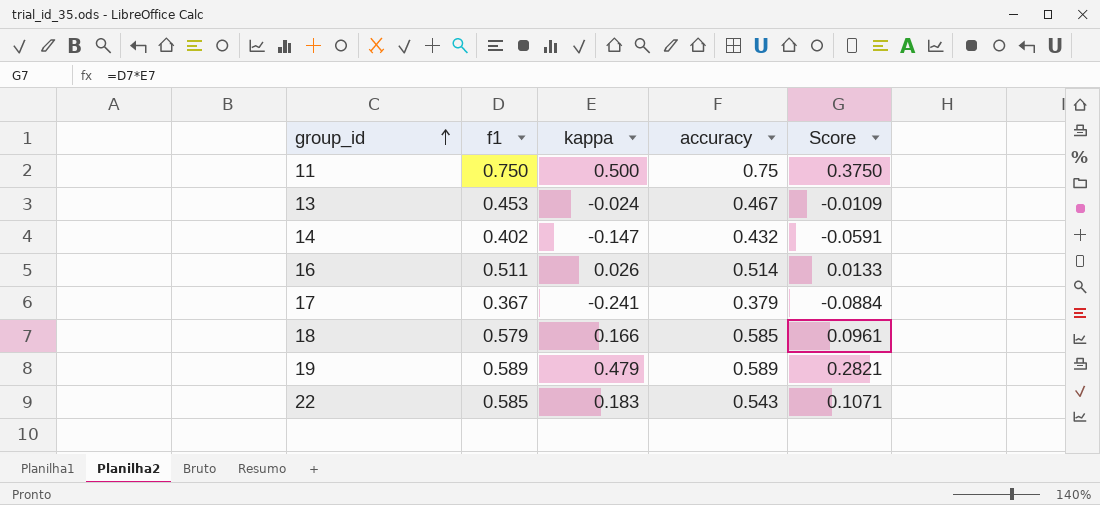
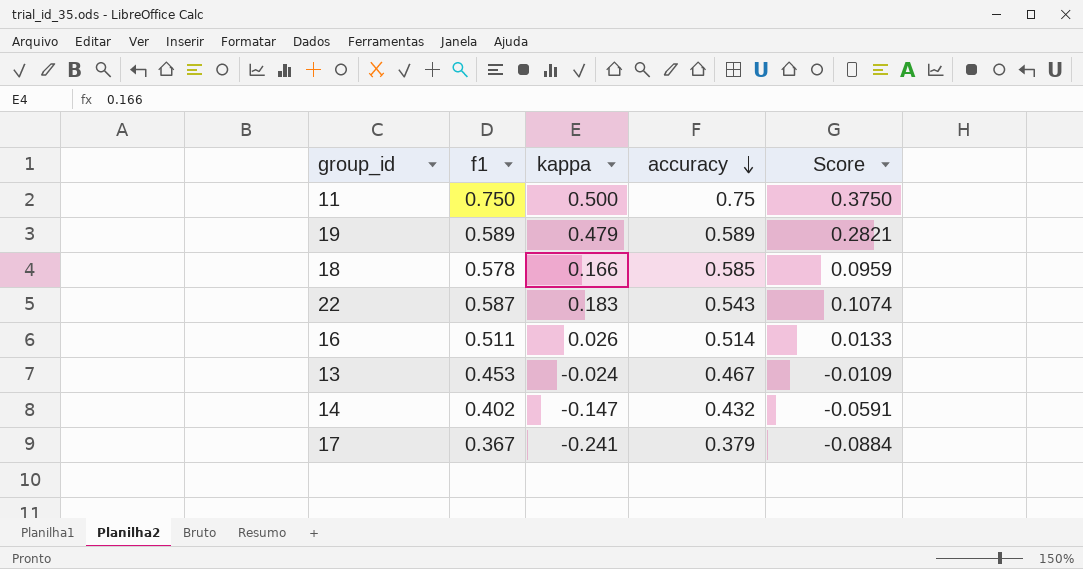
row order: group_id ascending -> accuracy descending
18 | f1: 0.579 -> 0.578
18 | Score: 0.0961 -> 0.0959
22 | f1: 0.585 -> 0.587
22 | Score: 0.1071 -> 0.1074

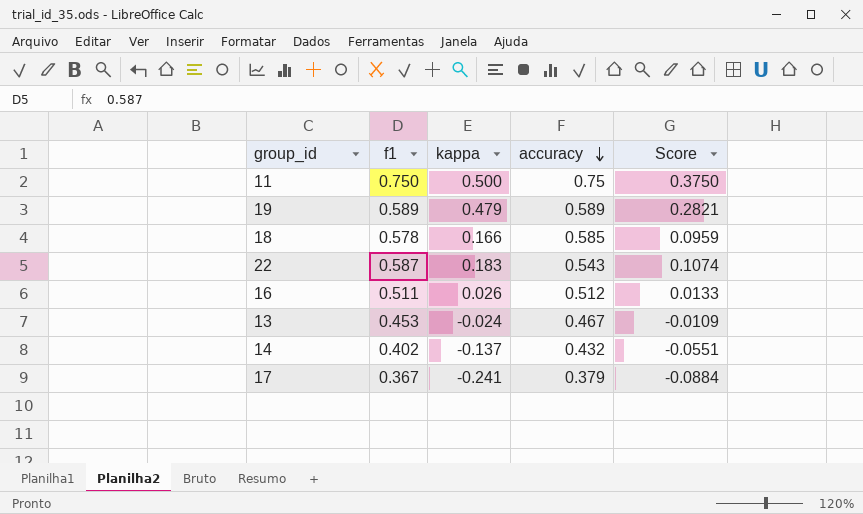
16 | accuracy: 0.514 -> 0.512
14 | kappa: -0.147 -> -0.137
14 | Score: -0.0591 -> -0.0551

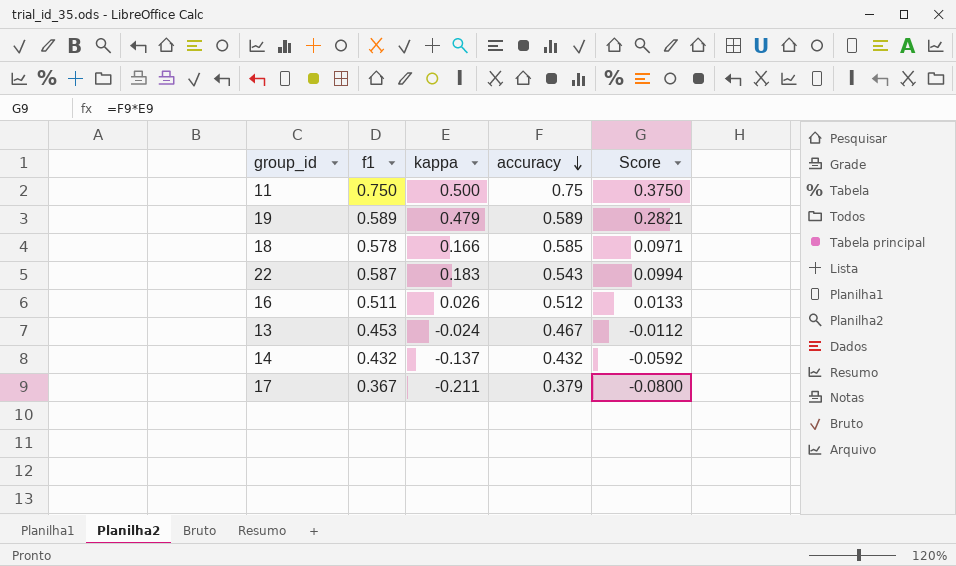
column Score | formula: [f1] * [kappa] -> [kappa] * [accuracy]
14 | f1: 0.402 -> 0.432
17 | kappa: -0.241 -> -0.211

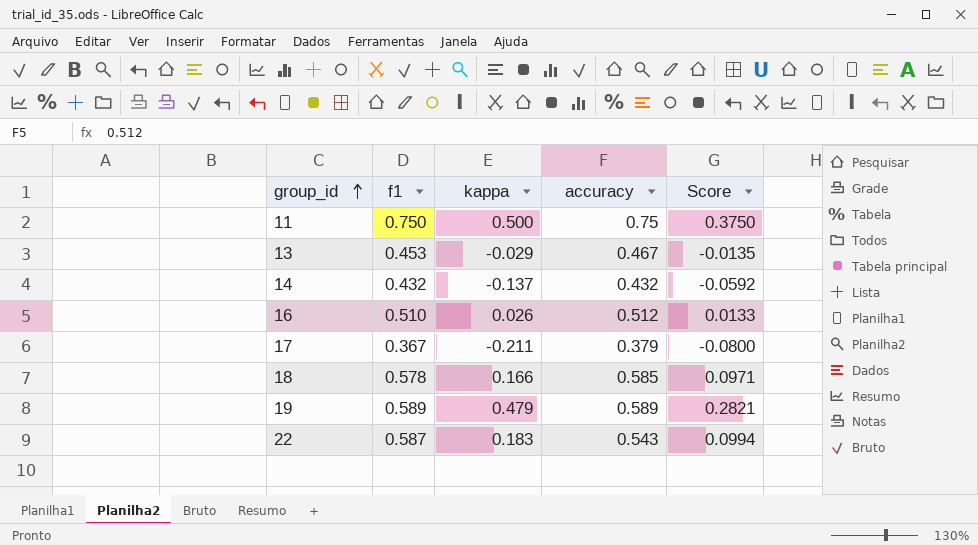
row order: accuracy descending -> group_id ascending
13 | kappa: -0.024 -> -0.029
13 | Score: -0.0112 -> -0.0135
16 | f1: 0.511 -> 0.510

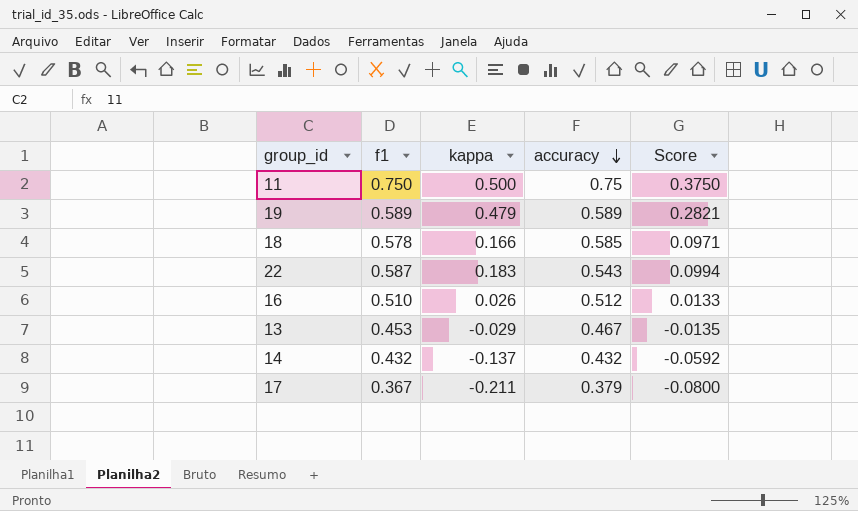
row order: group_id ascending -> accuracy descending

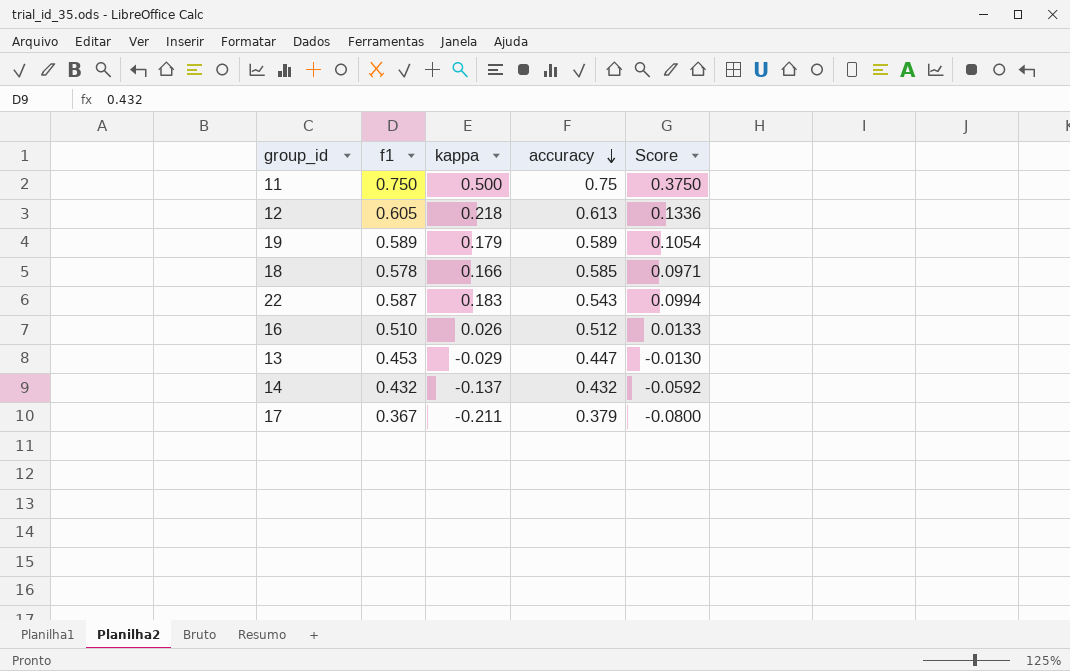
row 12: none -> 0.605 | 0.218 | 0.613 | 0.1336
19 | kappa: 0.479 -> 0.179
19 | Score: 0.2821 -> 0.1054
13 | accuracy: 0.467 -> 0.447
13 | Score: -0.0135 -> -0.0130

